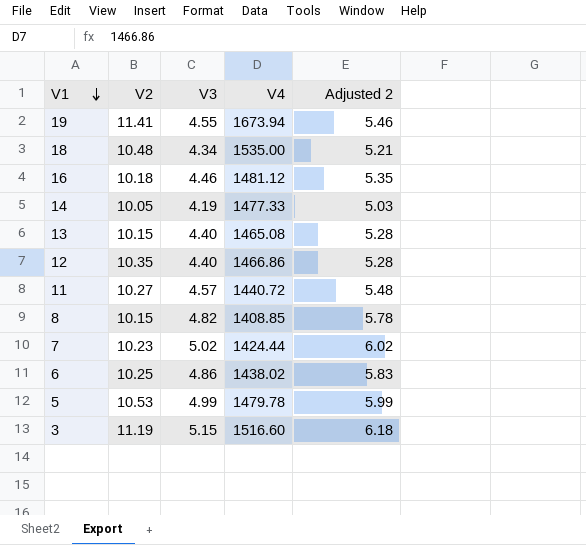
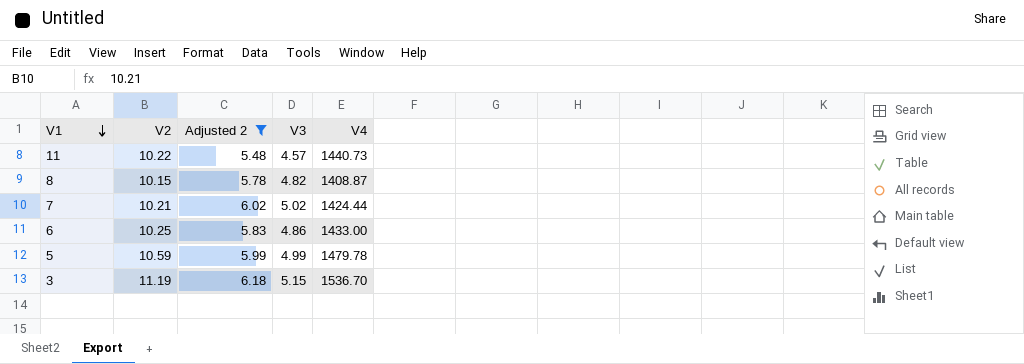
filter: none -> Adjusted 2 >= 5.48
column Adjusted 2 | position: 5 -> 3
11 | V2: 10.27 -> 10.22
11 | V4: 1440.72 -> 1440.73
8 | V4: 1408.85 -> 1408.87
7 | V2: 10.23 -> 10.21
6 | V4: 1438.02 -> 1433.00
5 | V2: 10.53 -> 10.59
3 | V4: 1516.60 -> 1536.70

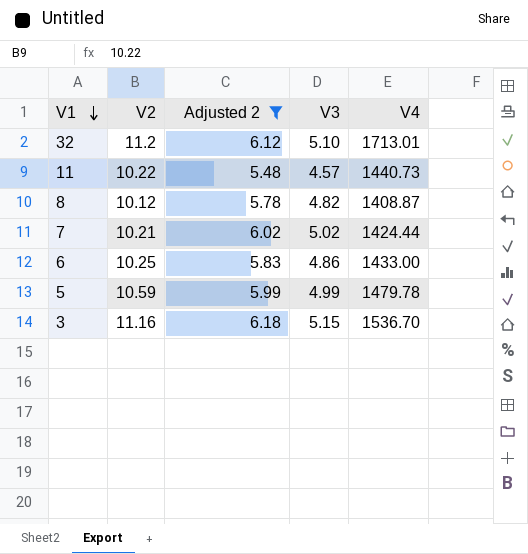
row 32: none -> 11.2 | 6.12 | 5.10 | 1713.01
8 | V2: 10.15 -> 10.12
3 | V2: 11.19 -> 11.16

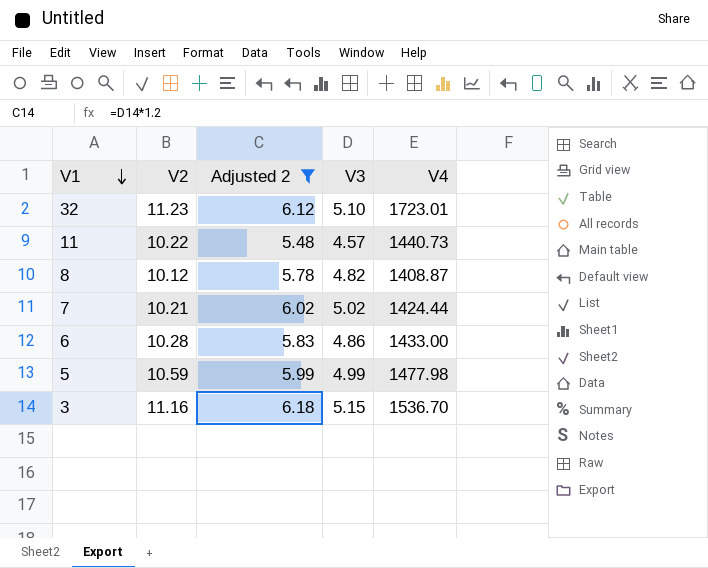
32 | V2: 11.2 -> 11.23
32 | V4: 1713.01 -> 1723.01
6 | V2: 10.25 -> 10.28
5 | V4: 1479.78 -> 1477.98

